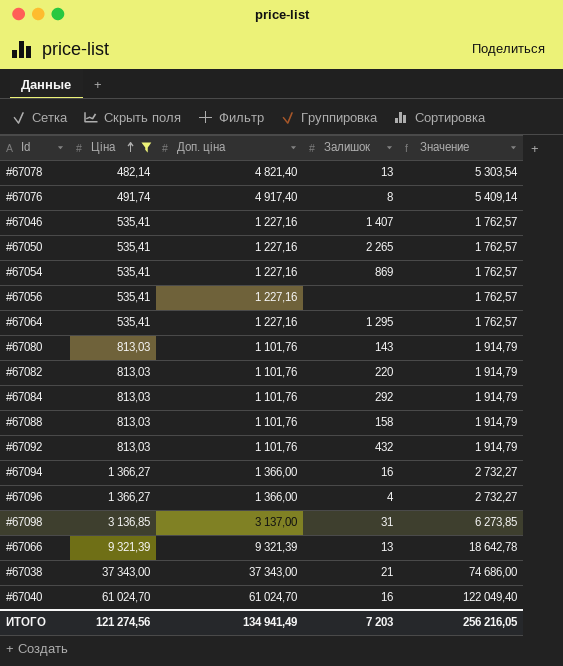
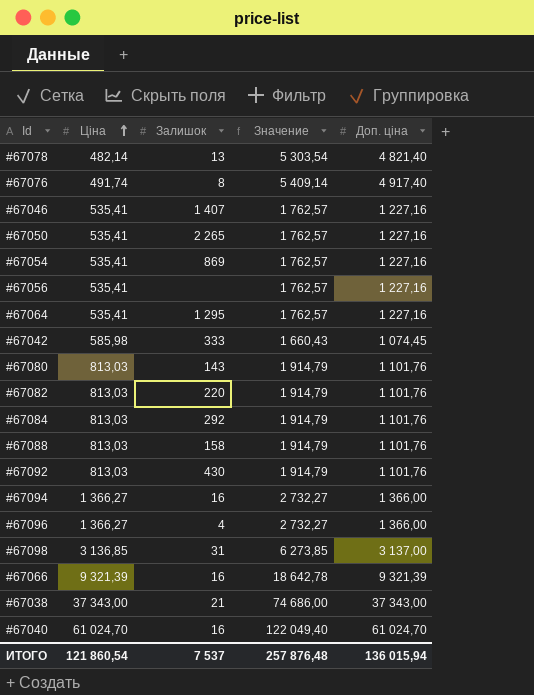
filter: Ціна != 585,98 -> none
column Доп. ціна | position: 3 -> 5
#67092 | Залишок: 432 -> 430
#67066 | Залишок: 13 -> 16
ИТОГО | Ціна: 121 274,56 -> 121 860,54
ИТОГО | Залишок: 7 203 -> 7 537
ИТОГО | Значение: 256 216,05 -> 257 876,48
ИТОГО | Доп. ціна: 134 941,49 -> 136 015,94

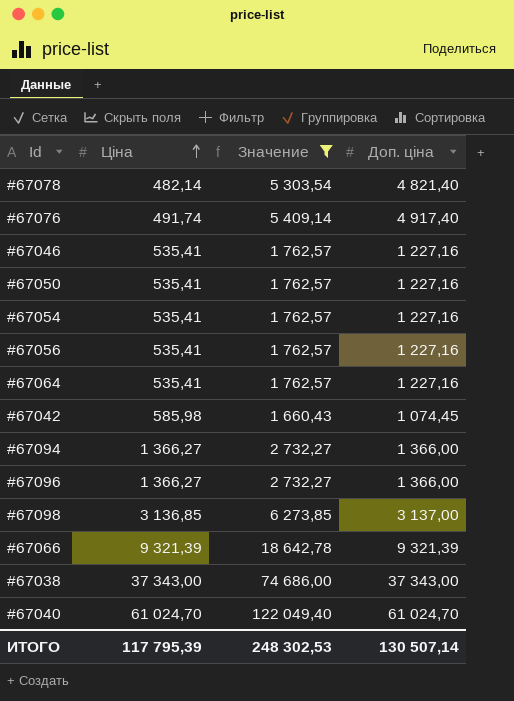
filter: none -> Значение != 1 914,79
column Залишок | position: 3 -> none
ИТОГО | Ціна: 121 860,54 -> 117 795,39
ИТОГО | Значение: 257 876,48 -> 248 302,53
ИТОГО | Доп. ціна: 136 015,94 -> 130 507,14

